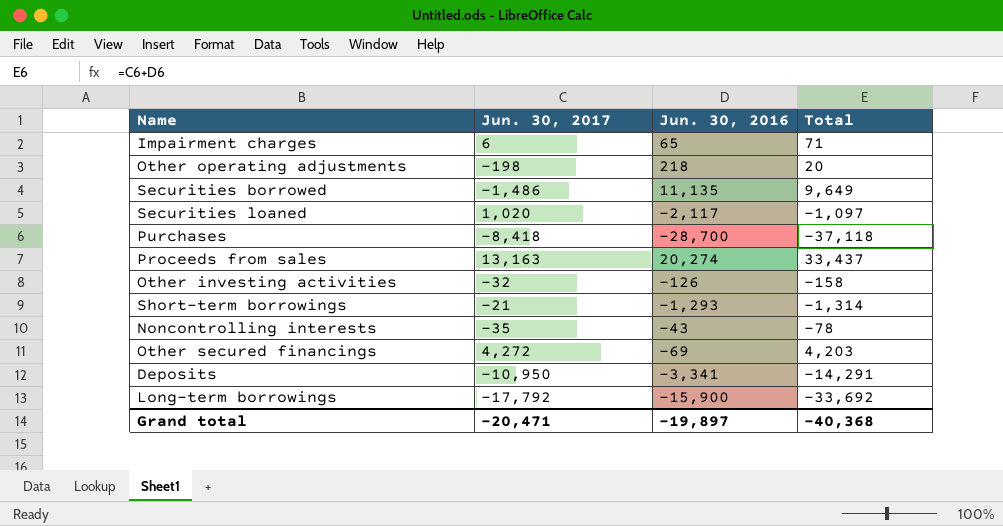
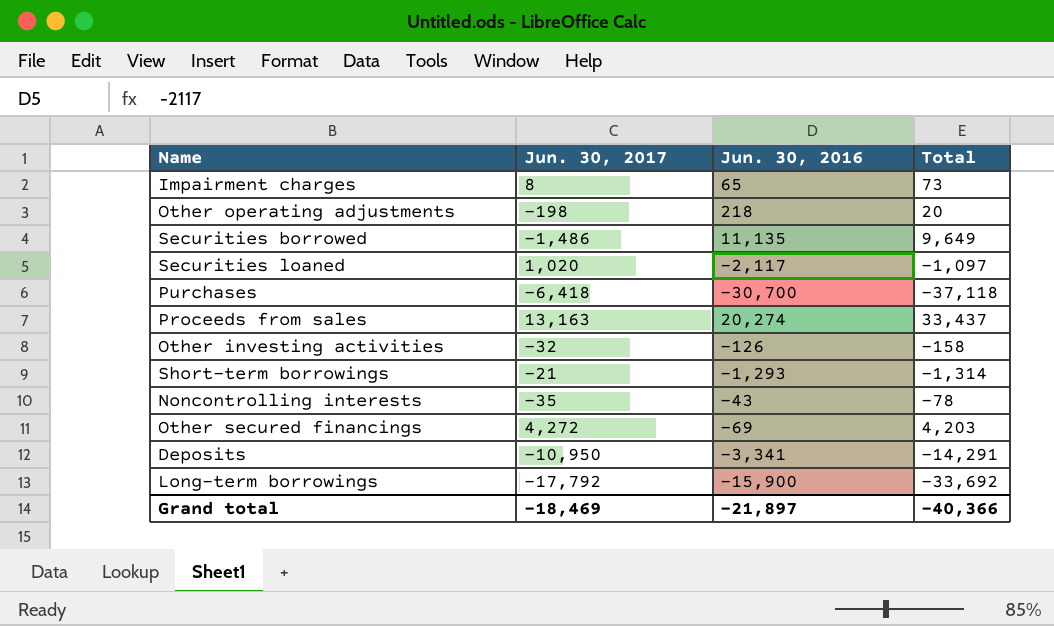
Impairment charges | Jun. 30, 2017: 6 -> 8
Impairment charges | Total: 71 -> 73
Purchases | Jun. 30, 2017: -8,418 -> -6,418
Purchases | Jun. 30, 2016: -28,700 -> -30,700
Grand total | Jun. 30, 2017: -20,471 -> -18,469
Grand total | Jun. 30, 2016: -19,897 -> -21,897
Grand total | Total: -40,368 -> -40,366

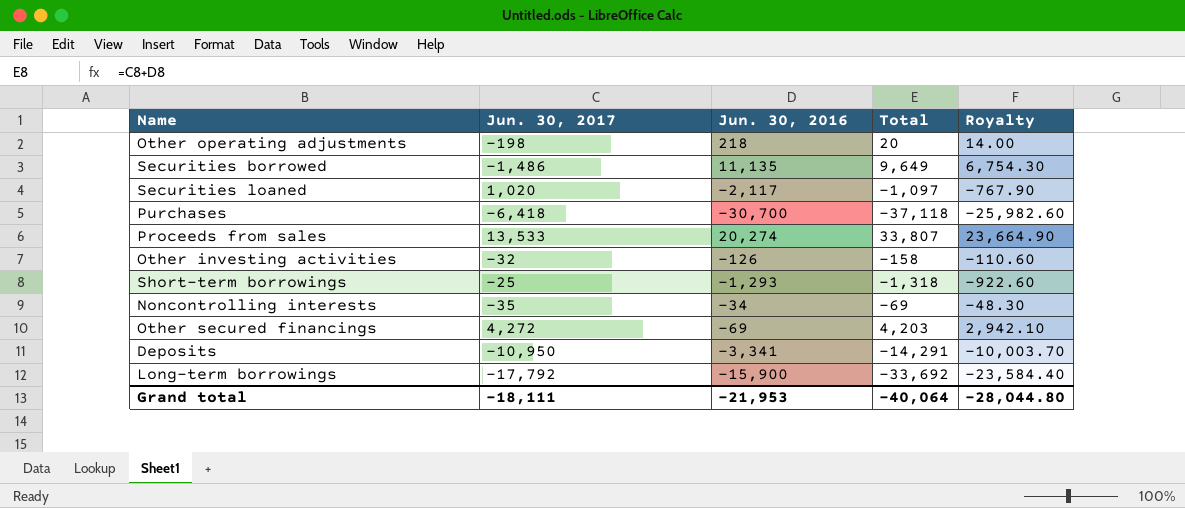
column Royalty | formula: none -> [Total] * 0.7
row Impairment charges: 8 | 65 | 73 -> none
Proceeds from sales | Jun. 30, 2017: 13,163 -> 13,533
Proceeds from sales | Total: 33,437 -> 33,807
Short-term borrowings | Jun. 30, 2017: -21 -> -25
Short-term borrowings | Total: -1,314 -> -1,318
Noncontrolling interests | Jun. 30, 2016: -43 -> -34
Noncontrolling interests | Total: -78 -> -69
Grand total | Jun. 30, 2017: -18,469 -> -18,111
Grand total | Jun. 30, 2016: -21,897 -> -21,953
Grand total | Total: -40,366 -> -40,064

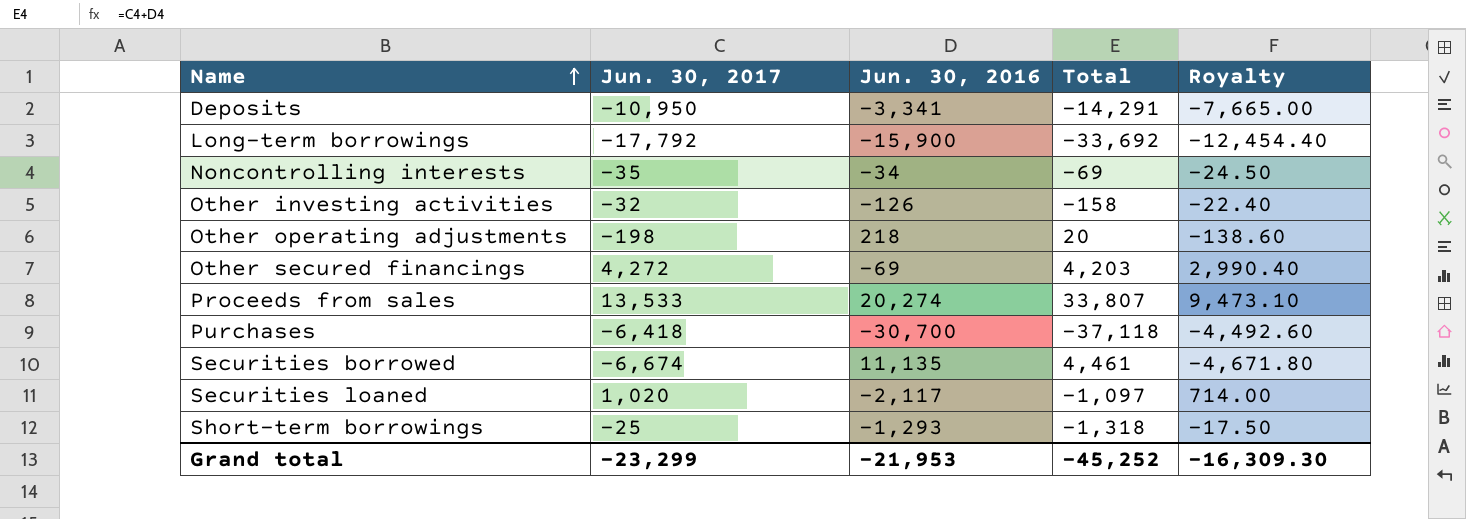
row order: none -> Name ascending
column Royalty | formula: [Total] * 0.7 -> [Jun. 30, 2017] * 0.7
Securities borrowed | Jun. 30, 2017: -1,486 -> -6,674
Securities borrowed | Total: 9,649 -> 4,461
Grand total | Jun. 30, 2017: -18,111 -> -23,299
Grand total | Total: -40,064 -> -45,252
Grand total | Royalty: -28,044.80 -> -16,309.30

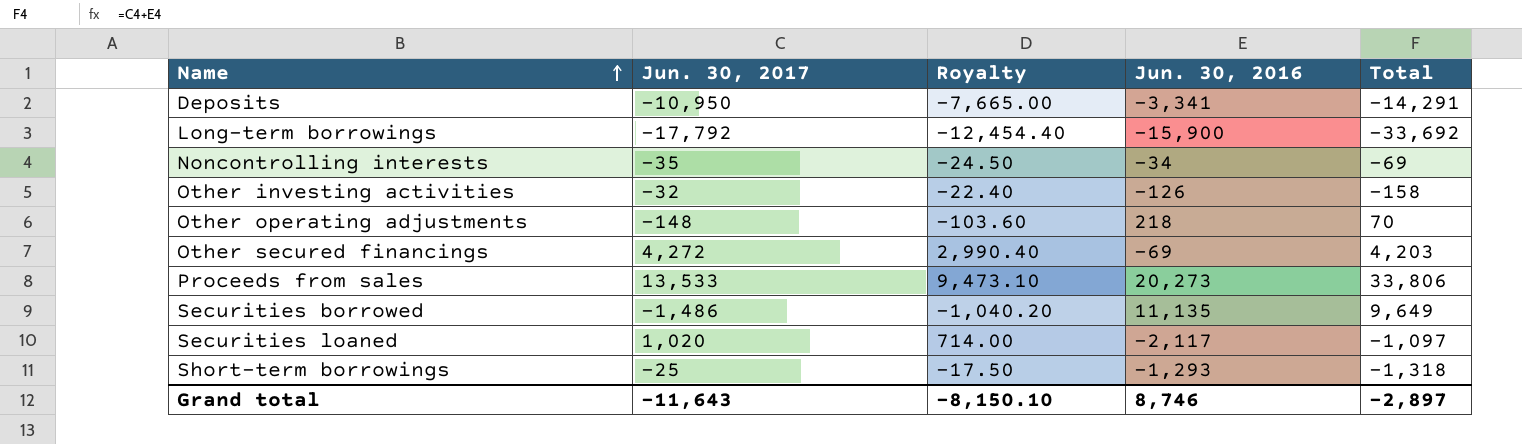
column Royalty | position: 5 -> 3
row Purchases: -6,418 | -30,700 | -37,118 | -4,492.60 -> none
Other operating adjustments | Jun. 30, 2017: -198 -> -148
Other operating adjustments | Royalty: -138.60 -> -103.60
Other operating adjustments | Total: 20 -> 70
Proceeds from sales | Jun. 30, 2016: 20,274 -> 20,273
Proceeds from sales | Total: 33,807 -> 33,806
Securities borrowed | Jun. 30, 2017: -6,674 -> -1,486
Securities borrowed | Royalty: -4,671.80 -> -1,040.20
Securities borrowed | Total: 4,461 -> 9,649
Grand total | Jun. 30, 2017: -23,299 -> -11,643
Grand total | Royalty: -16,309.30 -> -8,150.10
Grand total | Jun. 30, 2016: -21,953 -> 8,746
Grand total | Total: -45,252 -> -2,897

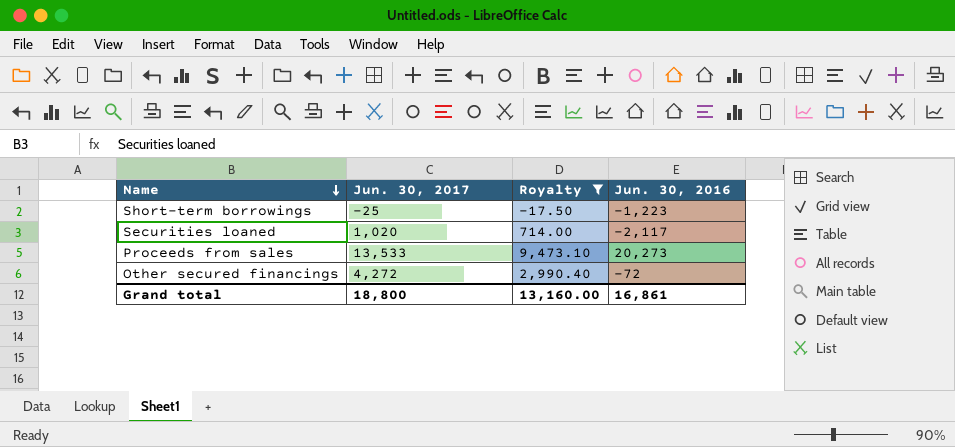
filter: none -> Royalty >= -17.50
row order: Name ascending -> Name descending
column Total | formula: [Jun. 30, 2017] + [Jun. 30, 2016] -> none
Short-term borrowings | Jun. 30, 2016: -1,293 -> -1,223
Other secured financings | Jun. 30, 2016: -69 -> -72
Grand total | Jun. 30, 2017: -11,643 -> 18,800
Grand total | Royalty: -8,150.10 -> 13,160.00
Grand total | Jun. 30, 2016: 8,746 -> 16,861

